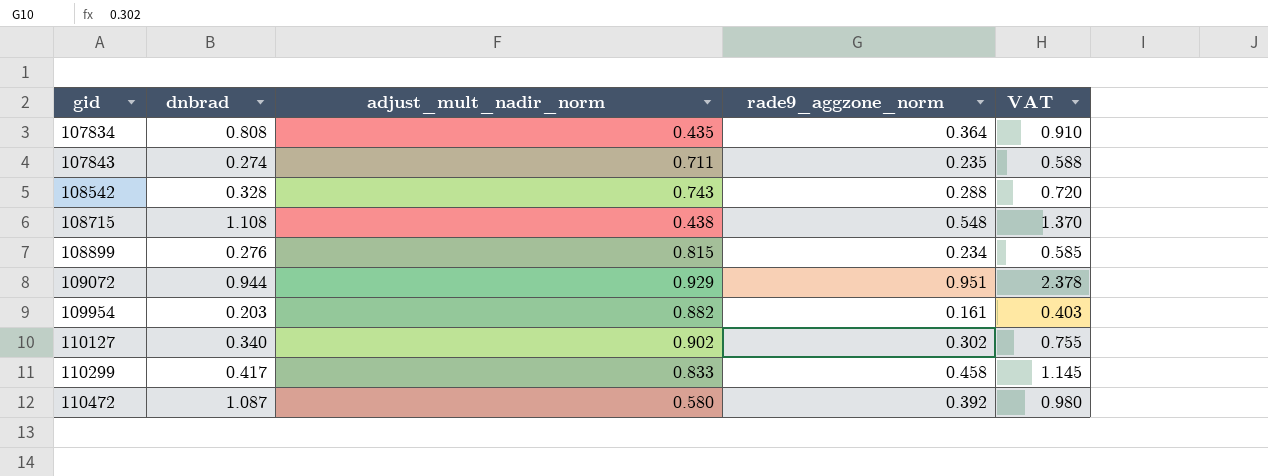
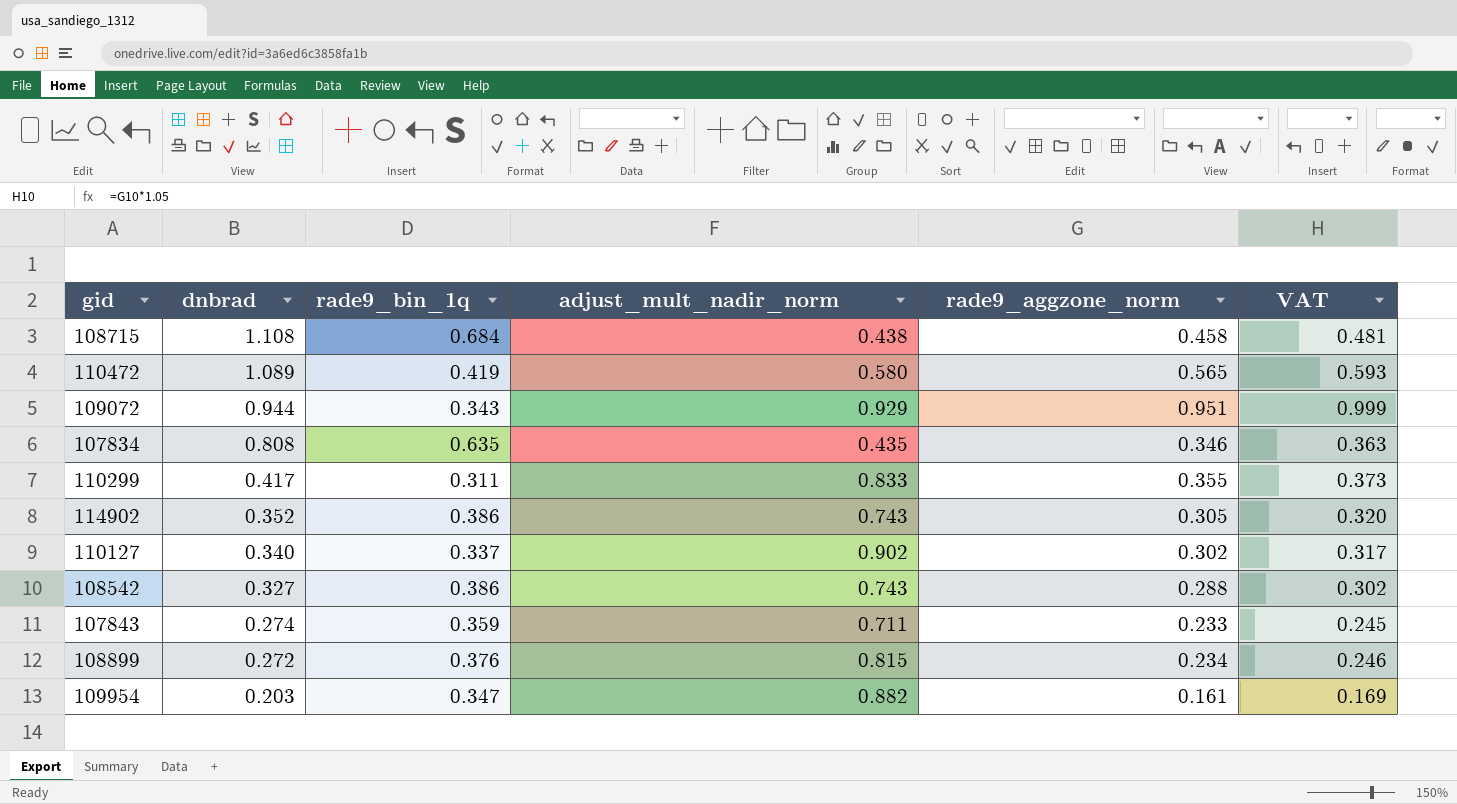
row order: gid ascending -> dnbrad descending
column rade9_bin_1q | position: none -> 3
column VAT | formula: [rade9_aggzone_norm] * 2.5 -> [rade9_aggzone_norm] * 1.05
108715 | rade9_aggzone_norm: 0.548 -> 0.458
110472 | dnbrad: 1.087 -> 1.089
110472 | rade9_aggzone_norm: 0.392 -> 0.565
107834 | rade9_aggzone_norm: 0.364 -> 0.346
110299 | rade9_aggzone_norm: 0.458 -> 0.355
row 114902: none -> 0.352 | 0.386 | 0.743 | 0.305 | 0.320
108542 | dnbrad: 0.328 -> 0.327
107843 | rade9_aggzone_norm: 0.235 -> 0.233
108899 | dnbrad: 0.276 -> 0.272

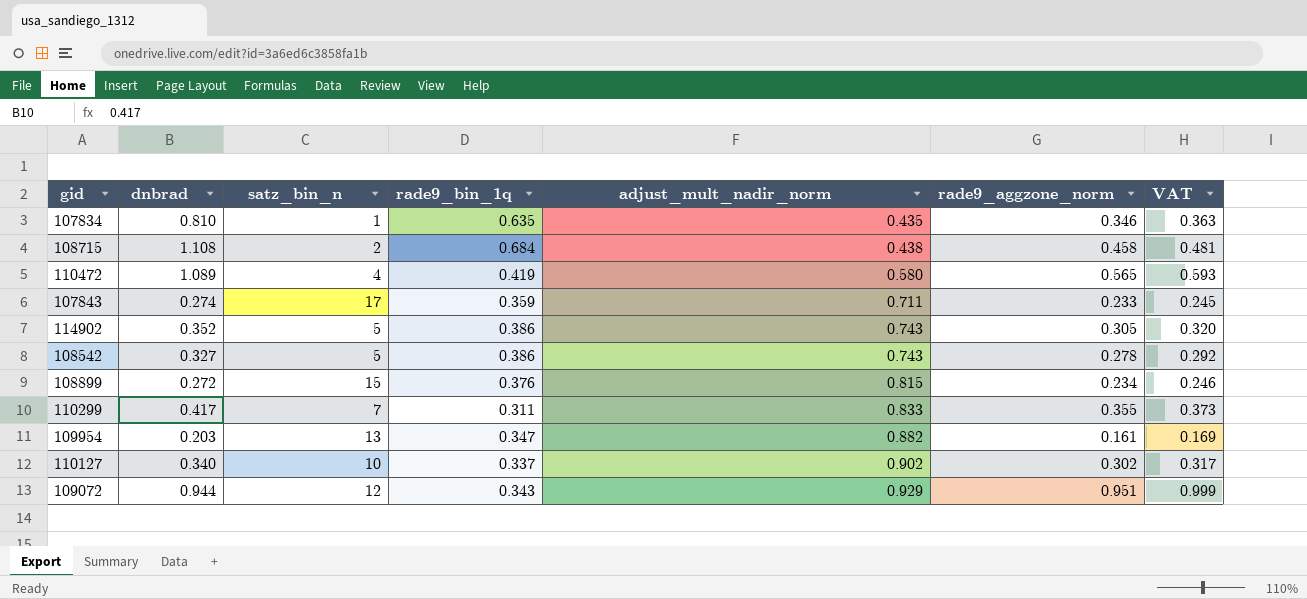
row order: dnbrad descending -> adjust_mult_nadir_norm ascending
column satz_bin_n | position: none -> 3
107834 | dnbrad: 0.808 -> 0.810
108542 | rade9_aggzone_norm: 0.288 -> 0.278
108542 | VAT: 0.302 -> 0.292

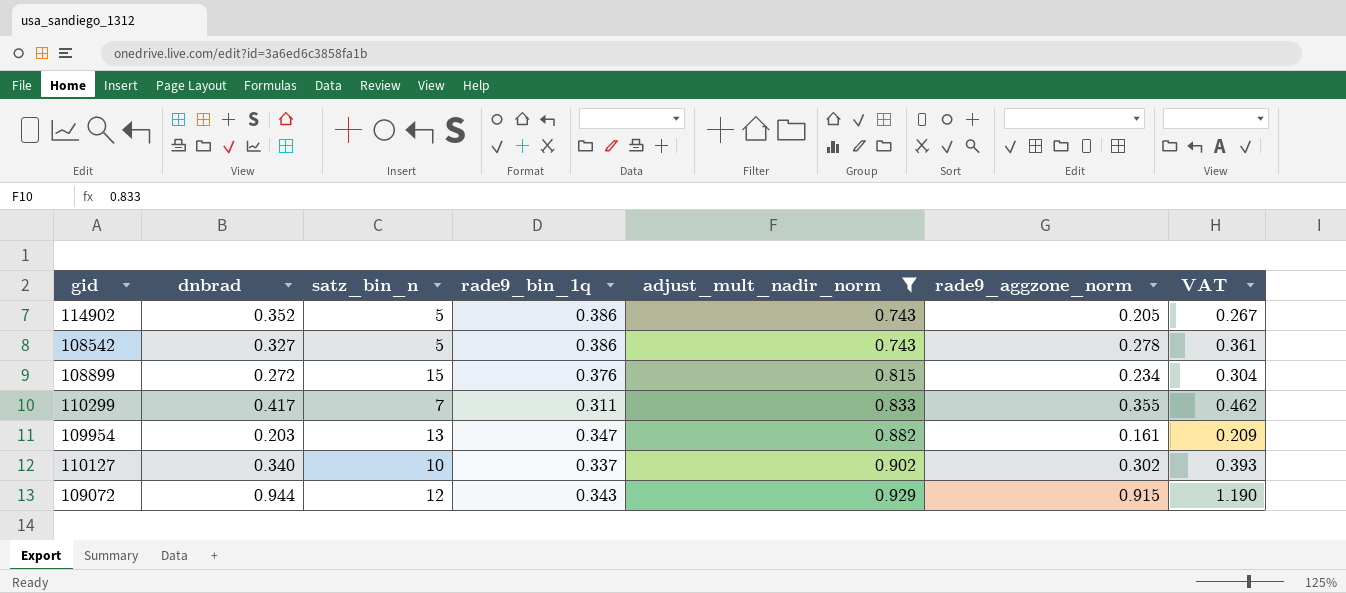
filter: none -> adjust_mult_nadir_norm >= 0.743
column VAT | formula: [rade9_aggzone_norm] * 1.05 -> [rade9_aggzone_norm] * 1.3
114902 | rade9_aggzone_norm: 0.305 -> 0.205
109072 | rade9_aggzone_norm: 0.951 -> 0.915

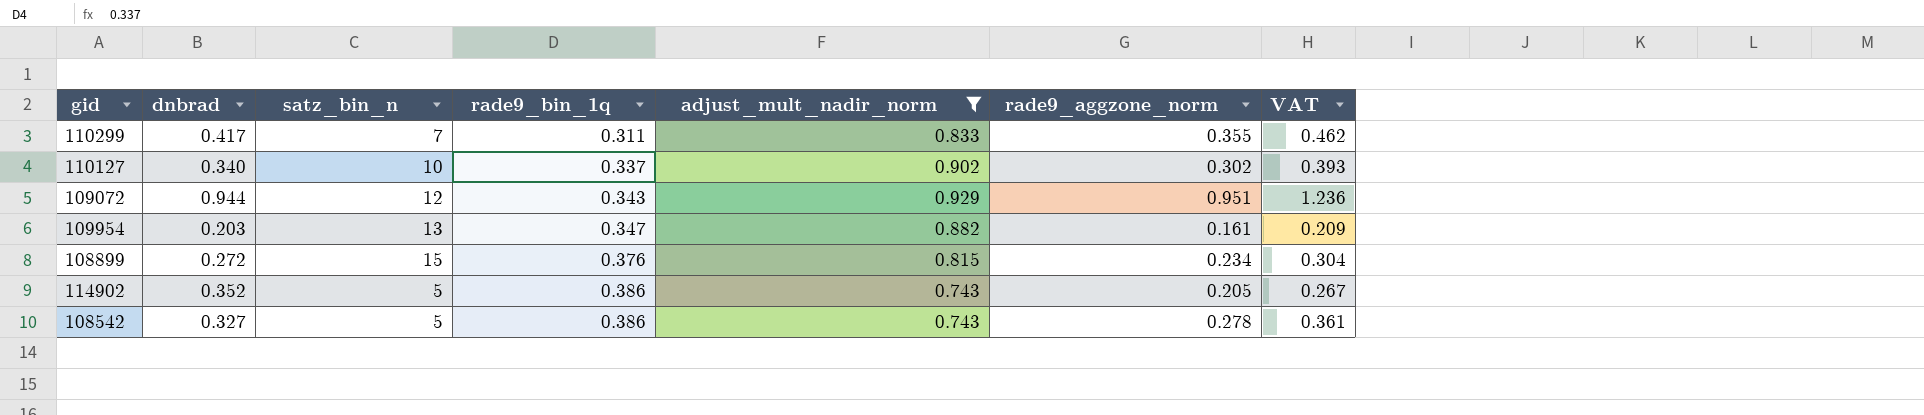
row order: adjust_mult_nadir_norm ascending -> rade9_bin_1q ascending
109072 | rade9_aggzone_norm: 0.915 -> 0.951
109072 | VAT: 1.190 -> 1.236

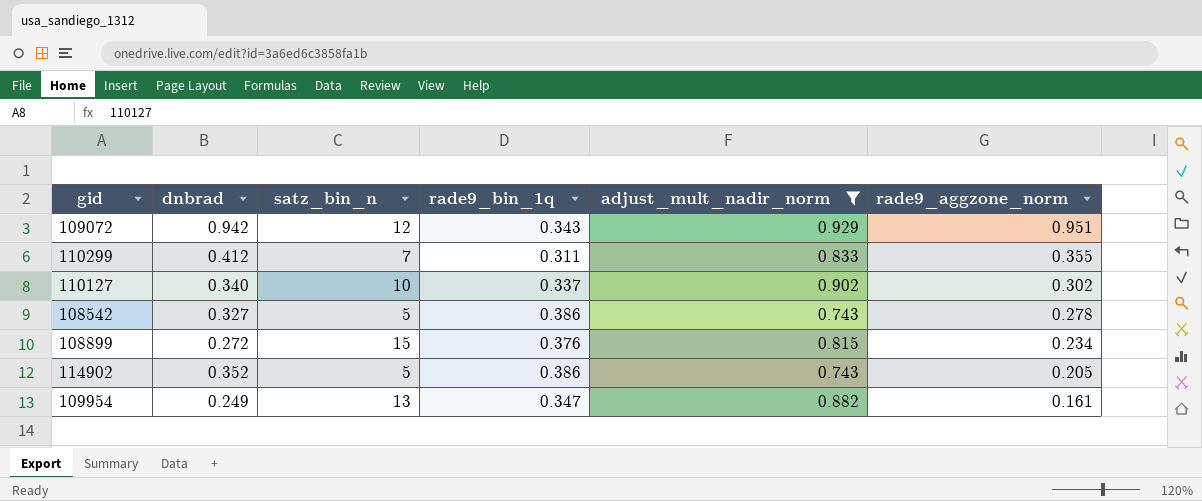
row order: rade9_bin_1q ascending -> rade9_aggzone_norm descending
column VAT | formula: [rade9_aggzone_norm] * 1.3 -> none
109072 | dnbrad: 0.944 -> 0.942
110299 | dnbrad: 0.417 -> 0.412
109954 | dnbrad: 0.203 -> 0.249

